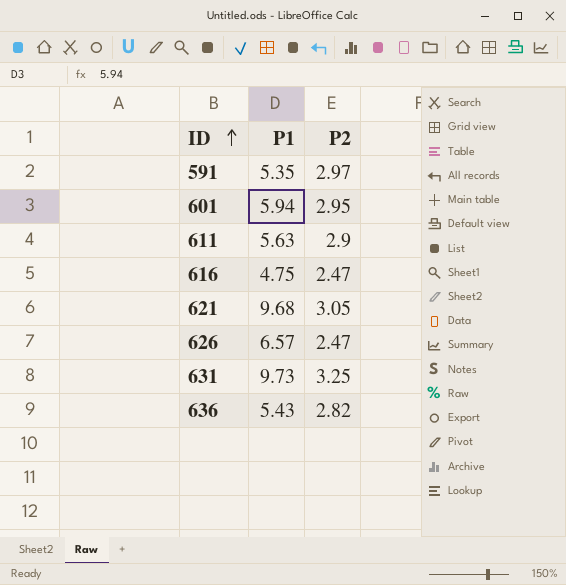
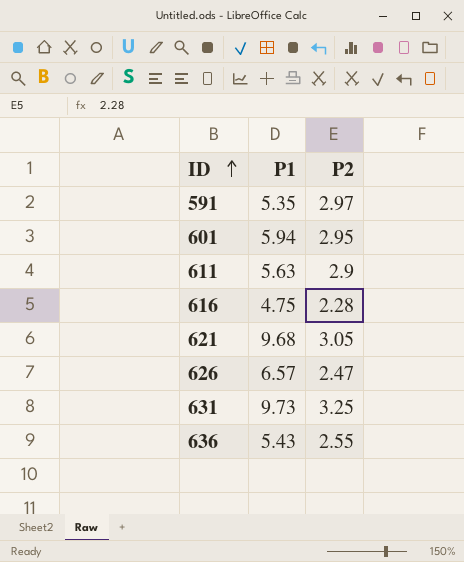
616 | P2: 2.47 -> 2.28
636 | P2: 2.82 -> 2.55

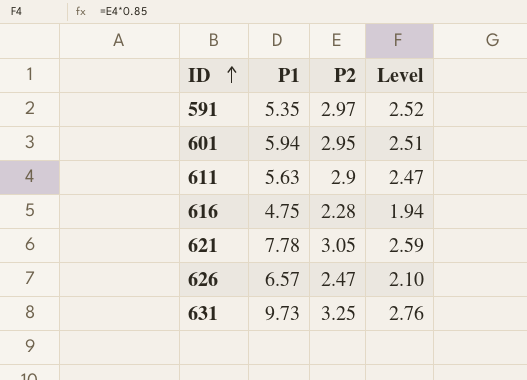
column Level | formula: none -> [P2] * 0.85
row 636: 5.43 | 2.55 -> none
621 | P1: 9.68 -> 7.78

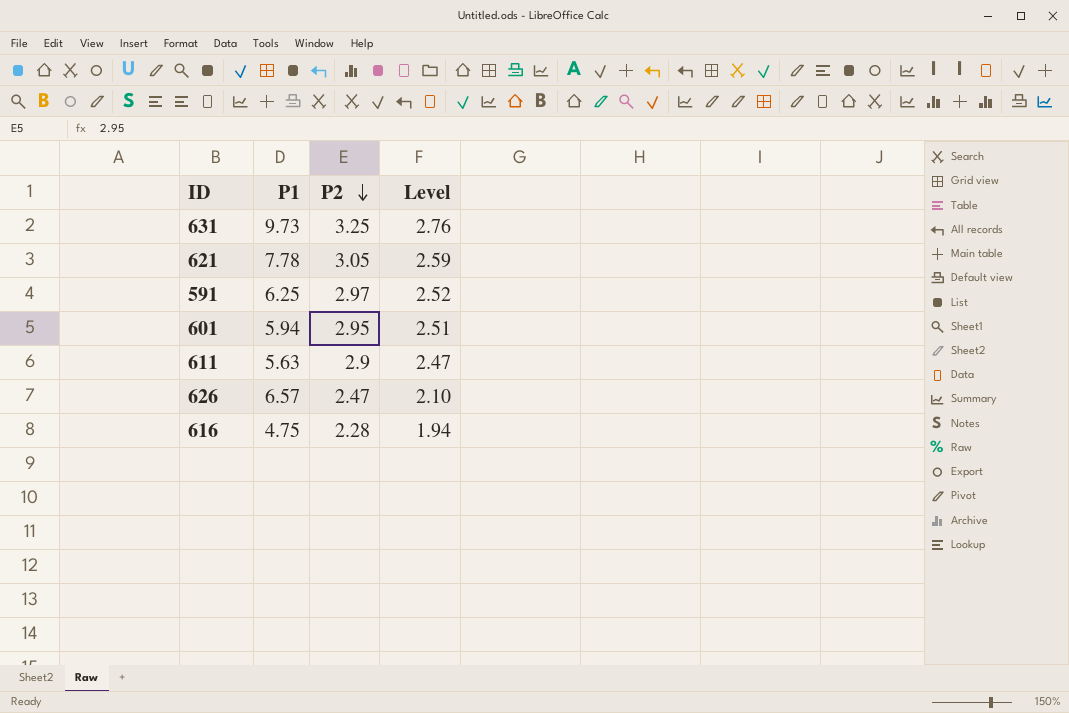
row order: ID ascending -> P2 descending
591 | P1: 5.35 -> 6.25

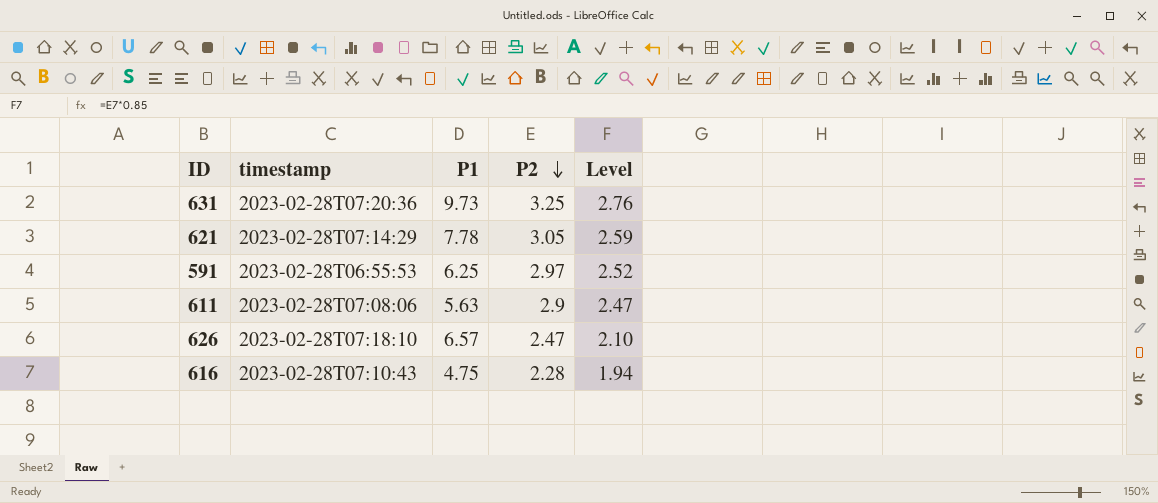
column timestamp | position: none -> 2
row 601: 5.94 | 2.95 | 2.51 -> none

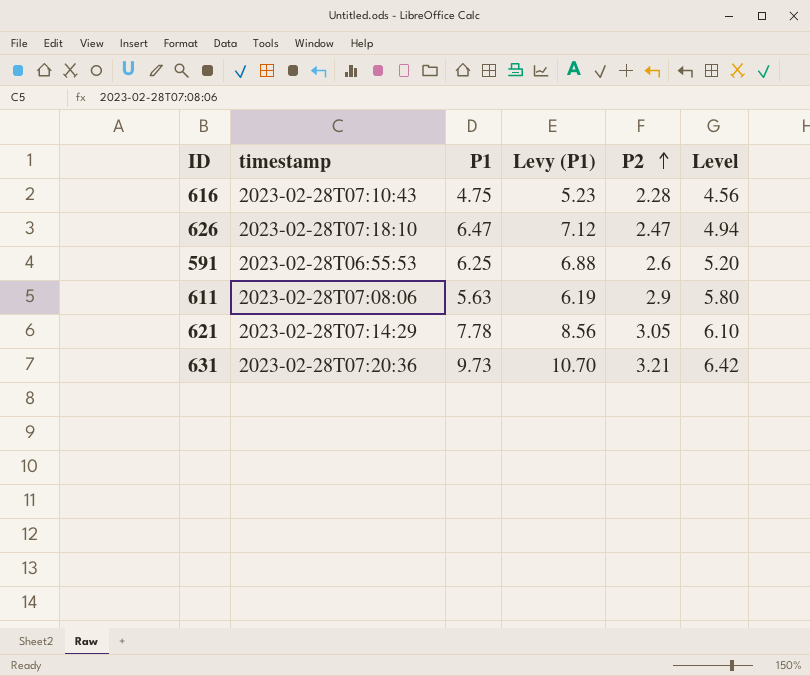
row order: P2 descending -> P2 ascending
column Levy (P1) | formula: none -> [P1] * 1.1
column Level | formula: [P2] * 0.85 -> [P2] * 2
626 | P1: 6.57 -> 6.47
591 | P2: 2.97 -> 2.6
631 | P2: 3.25 -> 3.21

